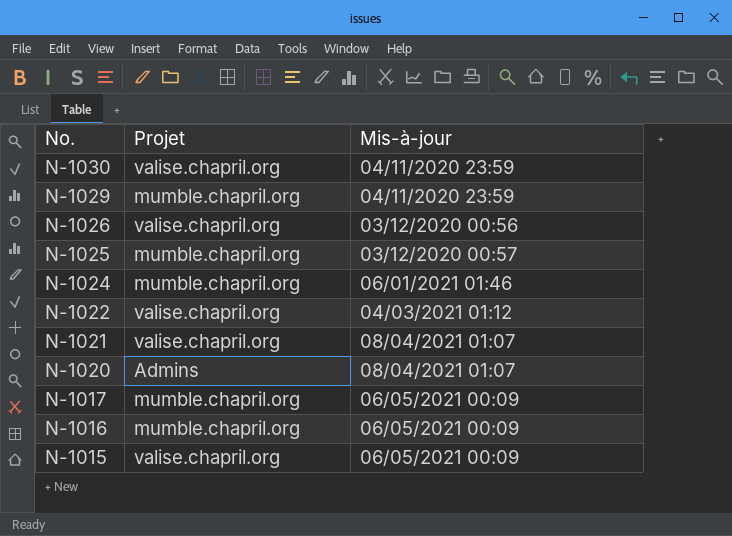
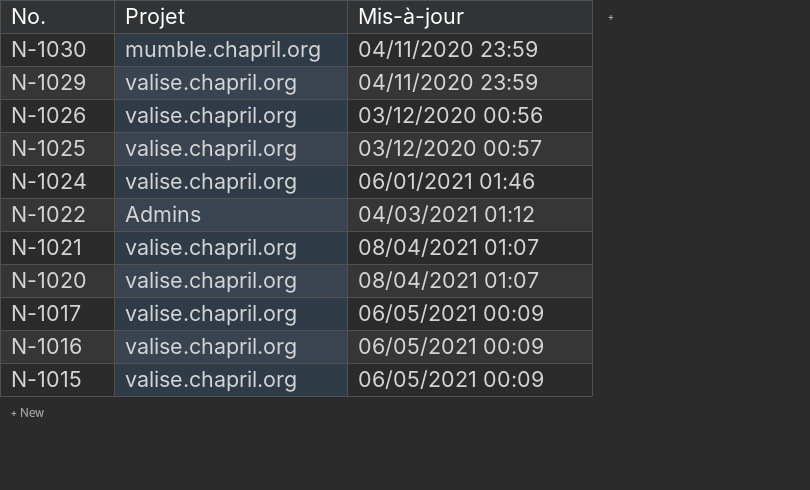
N-1030 | Projet: valise.chapril.org -> mumble.chapril.org
N-1029 | Projet: mumble.chapril.org -> valise.chapril.org
N-1025 | Projet: mumble.chapril.org -> valise.chapril.org
N-1024 | Projet: mumble.chapril.org -> valise.chapril.org
N-1022 | Projet: valise.chapril.org -> Admins
N-1020 | Projet: Admins -> valise.chapril.org
N-1017 | Projet: mumble.chapril.org -> valise.chapril.org
N-1016 | Projet: mumble.chapril.org -> valise.chapril.org

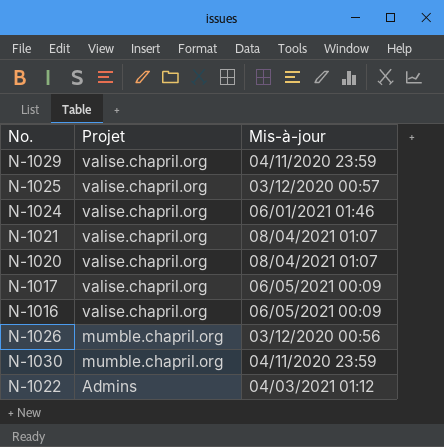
row order: No. descending -> Projet descending
row N-1015: valise.chapril.org | 06/05/2021 00:09 -> none
N-1026 | Projet: valise.chapril.org -> mumble.chapril.org

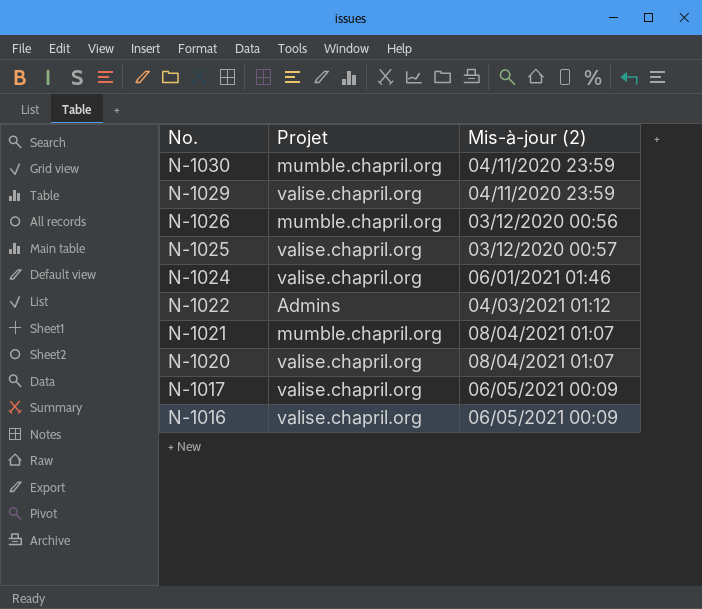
row order: Projet descending -> No. descending
column name: Mis-à-jour -> Mis-à-jour (2)
N-1021 | Projet: valise.chapril.org -> mumble.chapril.org

